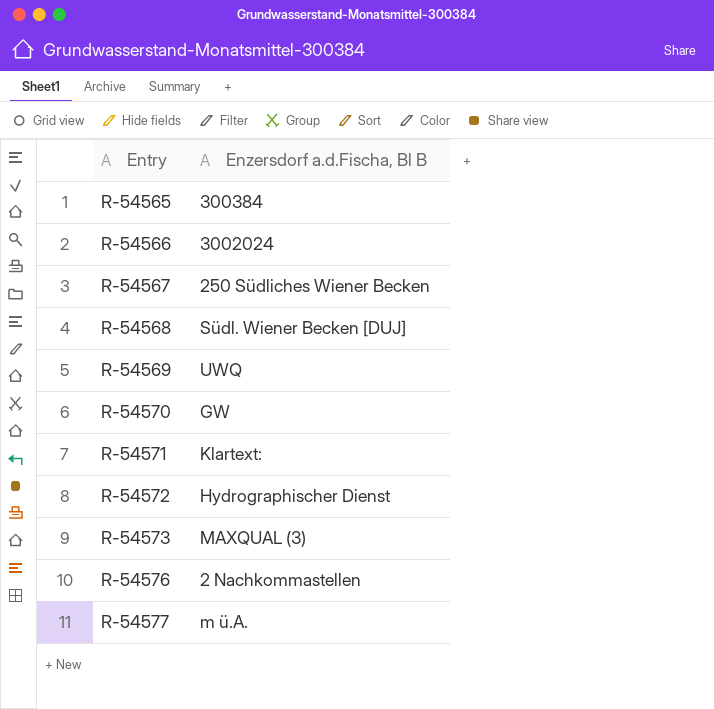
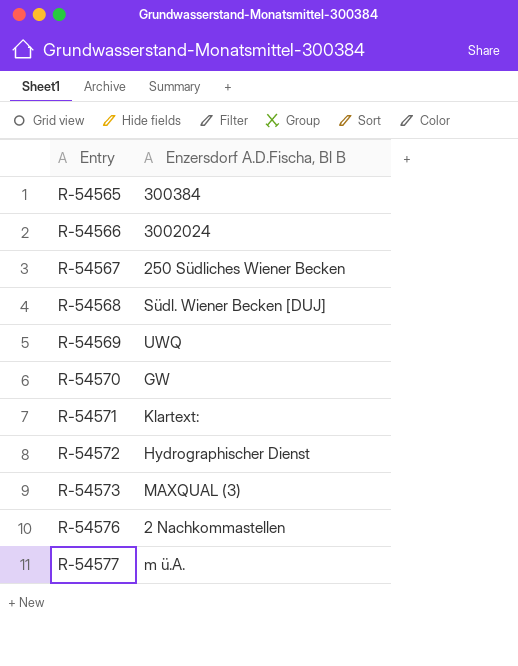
column name: Enzersdorf a.d.Fischa, Bl B -> Enzersdorf A.D.Fischa, Bl B

